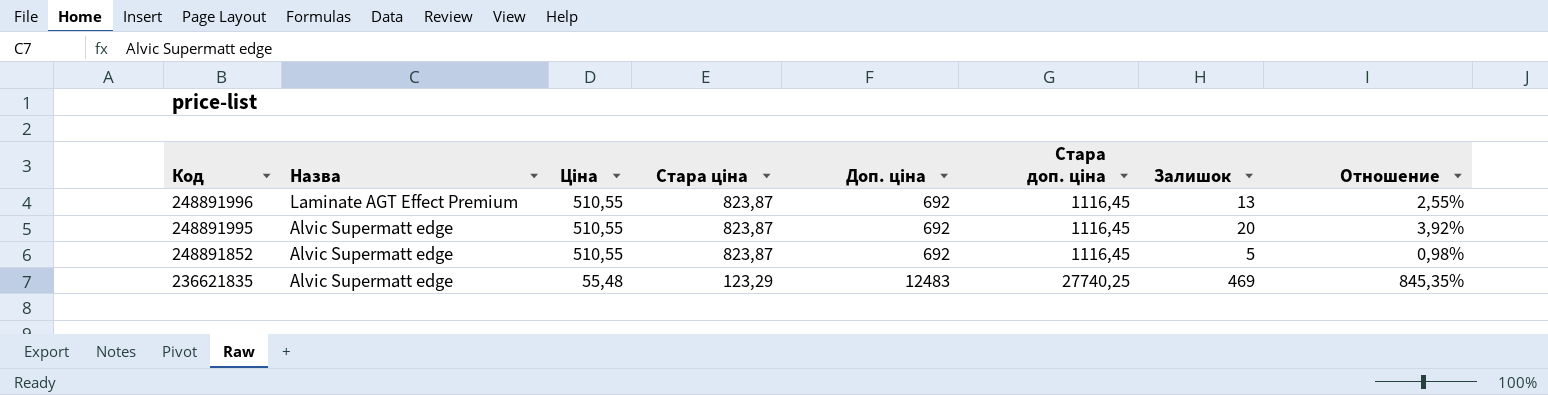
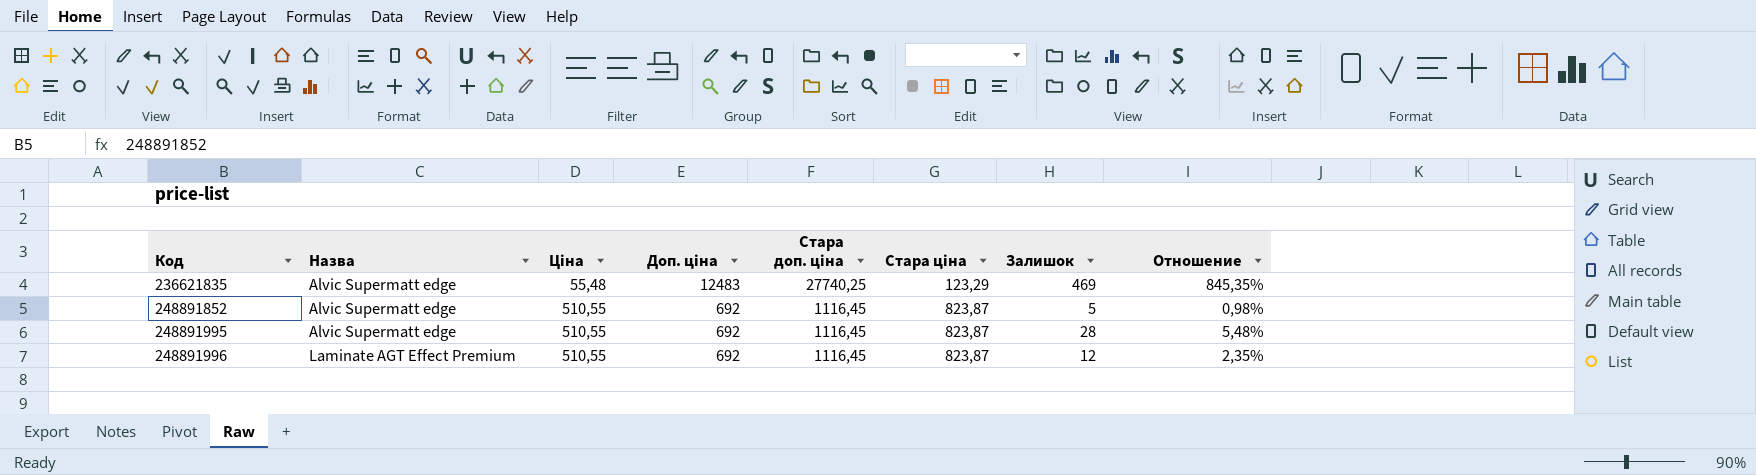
row order: Код descending -> Код ascending
column Стара ціна | position: 4 -> 6
248891995 | Залишок: 20 -> 28
248891995 | Отношение: 3,92% -> 5,48%
248891996 | Залишок: 13 -> 12
248891996 | Отношение: 2,55% -> 2,35%

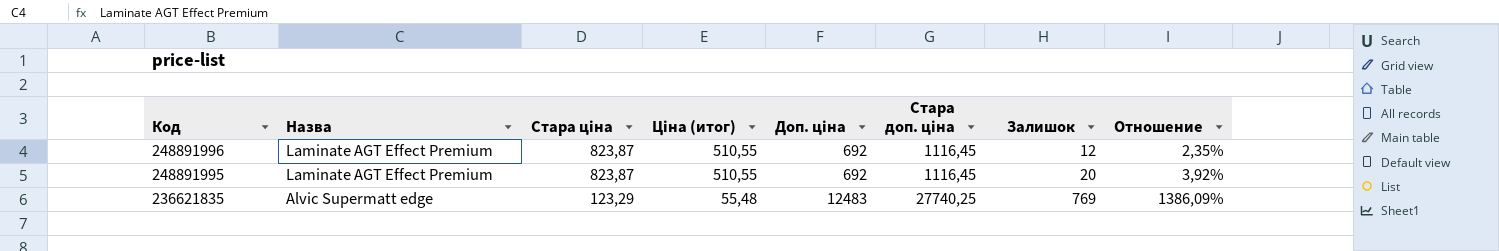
row order: Код ascending -> Код descending
column Стара ціна | position: 6 -> 3
column name: Ціна -> Ціна (итог)
row 248891852: Alvic Supermatt edge | 510,55 | 692 | 1116,45 | 823,87 | 5 | 0,98% -> none
248891995 | Назва: Alvic Supermatt edge -> Laminate AGT Effect Premium
248891995 | Залишок: 28 -> 20
248891995 | Отношение: 5,48% -> 3,92%
236621835 | Залишок: 469 -> 769
236621835 | Отношение: 845,35% -> 1386,09%

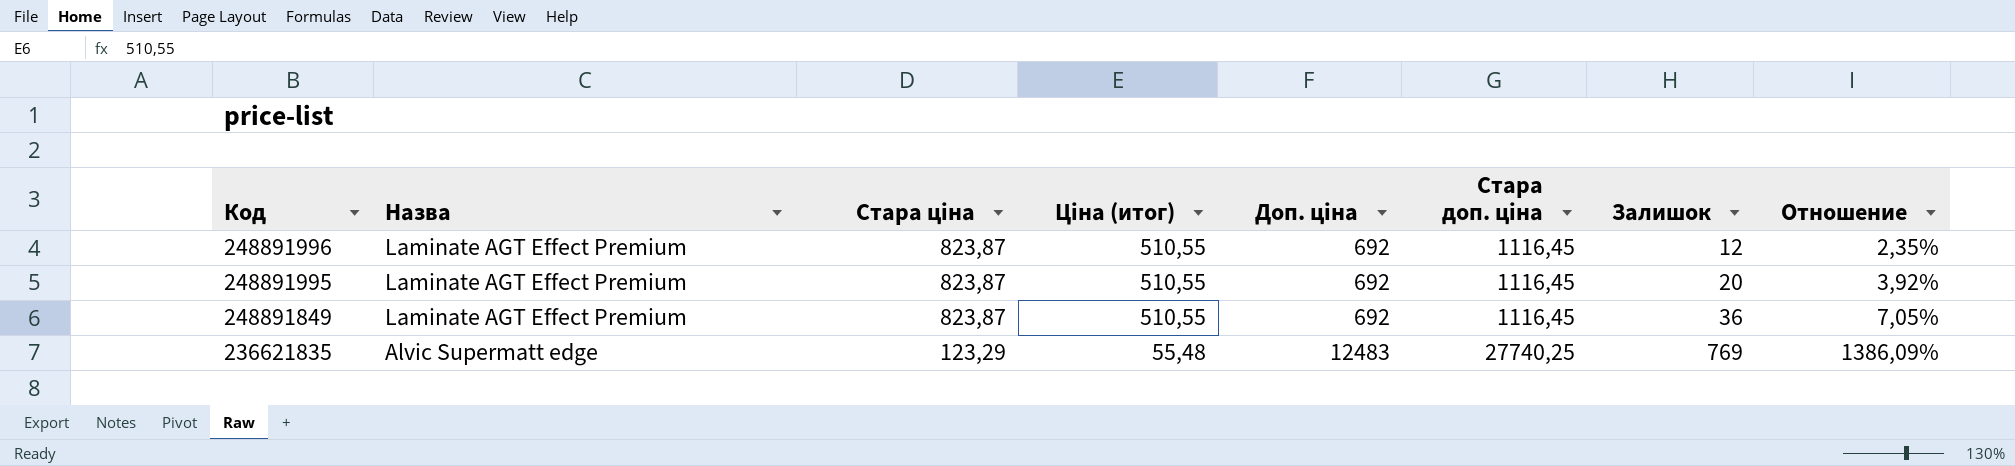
row 248891849: none -> Laminate AGT Effect Premium | 823,87 | 510,55 | 692 | 1116,45 | 36 | 7,05%

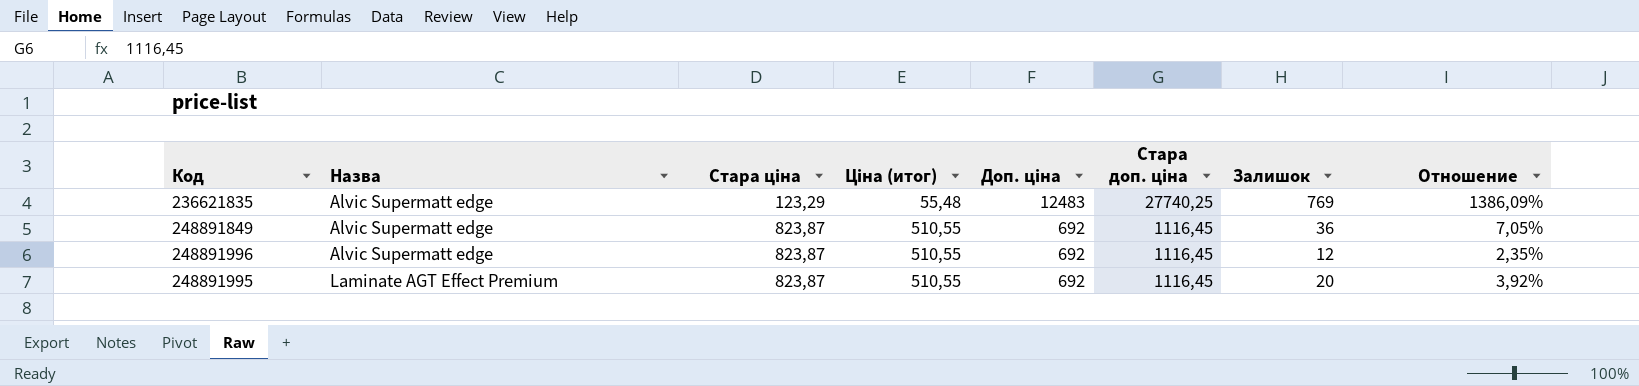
row order: Код descending -> Назва ascending
248891849 | Назва: Laminate AGT Effect Premium -> Alvic Supermatt edge
248891996 | Назва: Laminate AGT Effect Premium -> Alvic Supermatt edge

